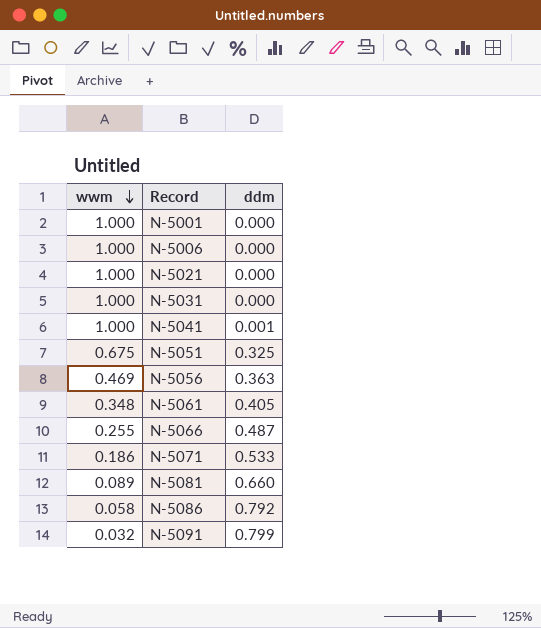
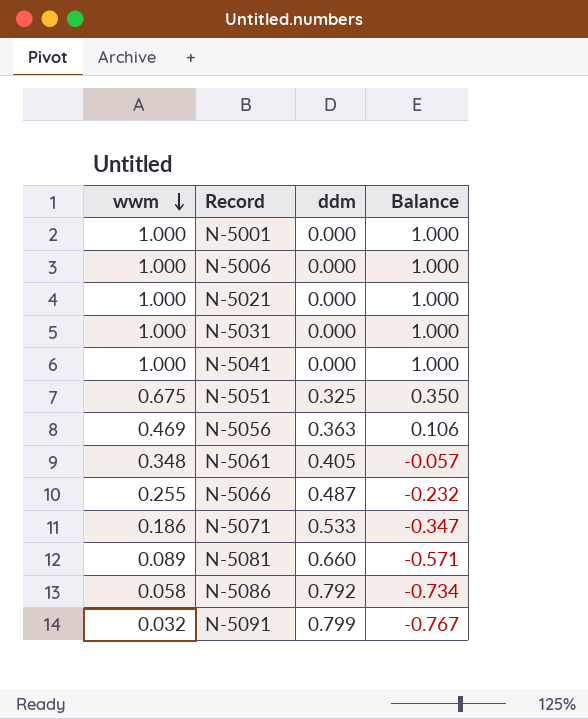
column Balance | formula: none -> [wwm] - [ddm]
N-5041 | ddm: 0.001 -> 0.000

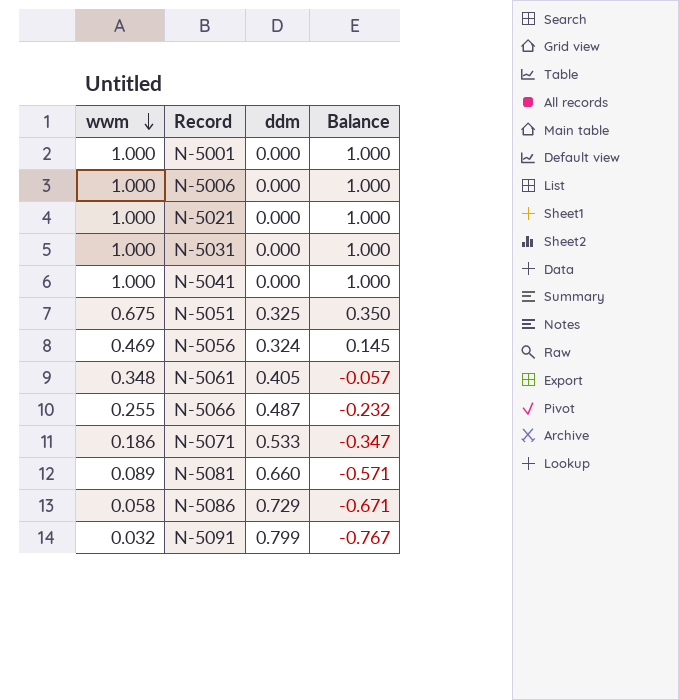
N-5056 | ddm: 0.363 -> 0.324
N-5056 | Balance: 0.106 -> 0.145
N-5086 | ddm: 0.792 -> 0.729
N-5086 | Balance: -0.734 -> -0.671

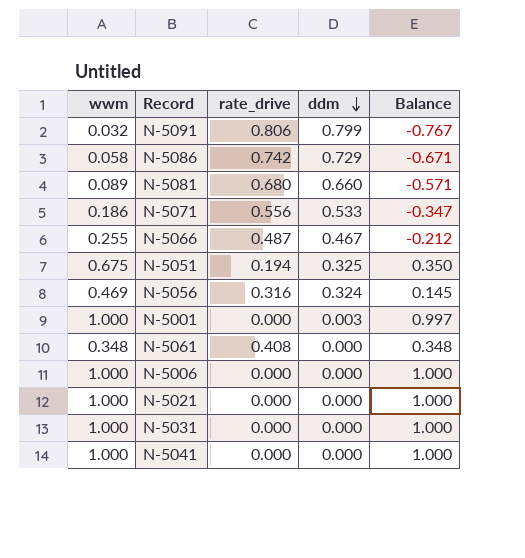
row order: wwm descending -> ddm descending
column rate_drive | position: none -> 3
N-5066 | ddm: 0.487 -> 0.467
N-5066 | Balance: -0.232 -> -0.212
N-5001 | ddm: 0.000 -> 0.003
N-5001 | Balance: 1.000 -> 0.997
N-5061 | ddm: 0.405 -> 0.000
N-5061 | Balance: -0.057 -> 0.348

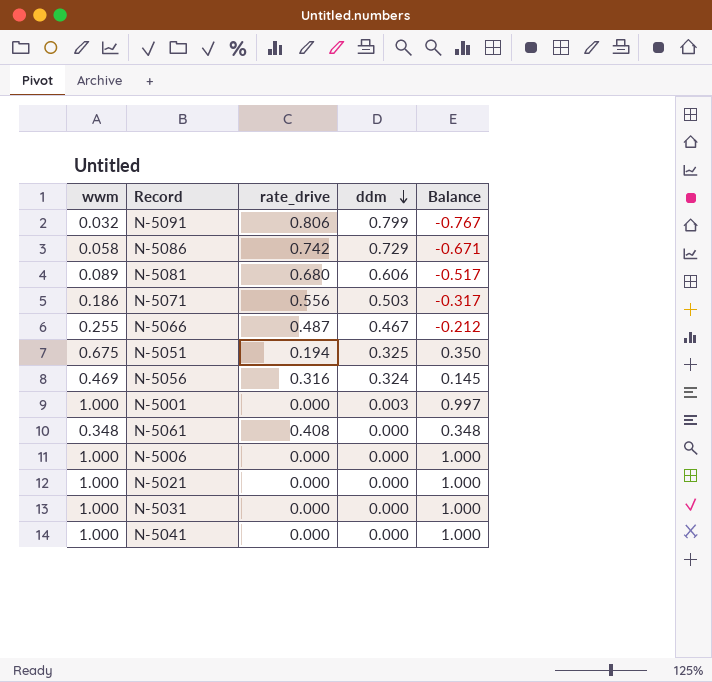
N-5081 | ddm: 0.660 -> 0.606
N-5081 | Balance: -0.571 -> -0.517
N-5071 | ddm: 0.533 -> 0.503
N-5071 | Balance: -0.347 -> -0.317

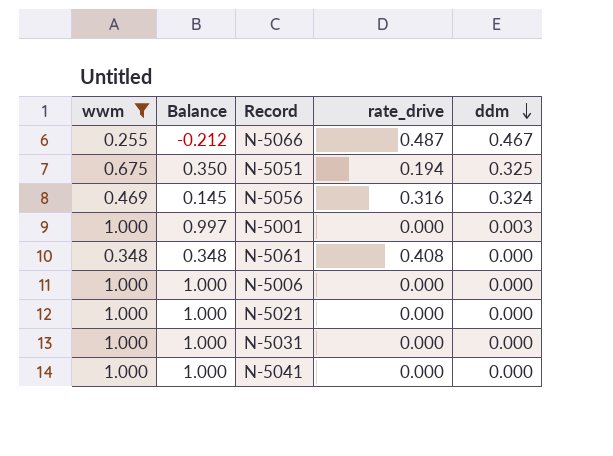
filter: none -> wwm >= 0.255
column Balance | position: 5 -> 2

